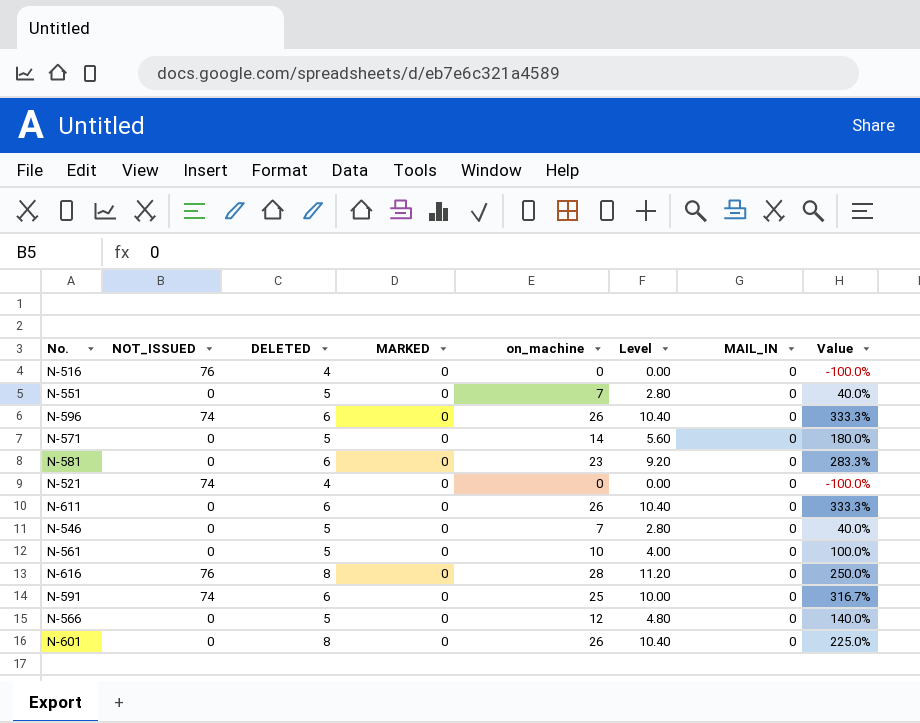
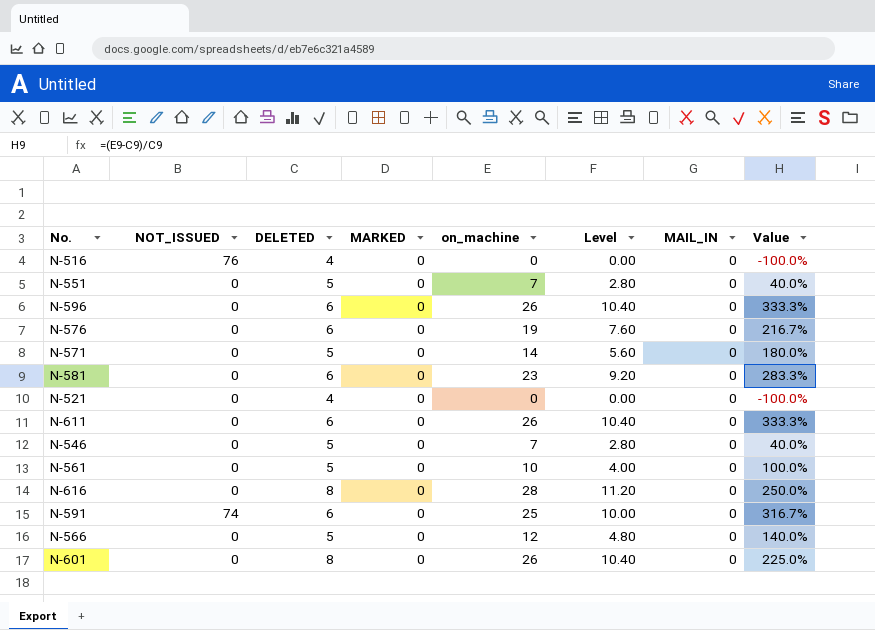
N-596 | NOT_ISSUED: 74 -> 0
row N-576: none -> 0 | 6 | 0 | 19 | 7.60 | 0 | 216.7%
N-521 | NOT_ISSUED: 74 -> 0
N-616 | NOT_ISSUED: 76 -> 0

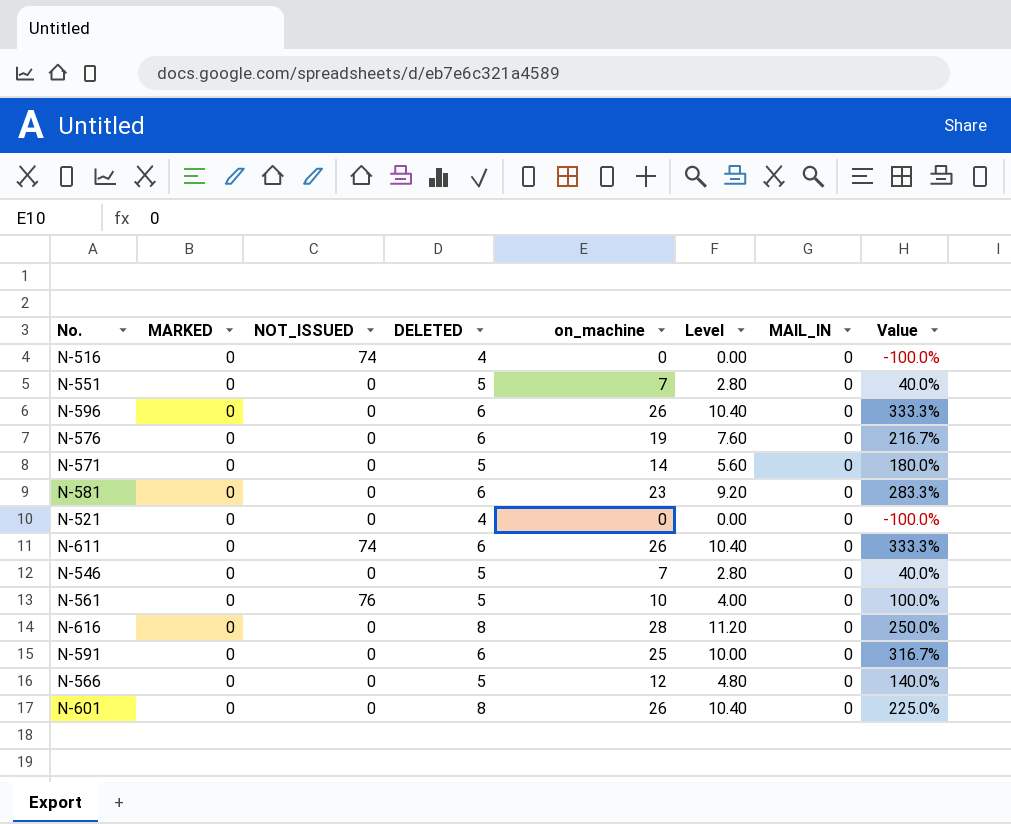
column MARKED | position: 4 -> 2
N-516 | NOT_ISSUED: 76 -> 74
N-611 | NOT_ISSUED: 0 -> 74
N-561 | NOT_ISSUED: 0 -> 76
N-591 | NOT_ISSUED: 74 -> 0

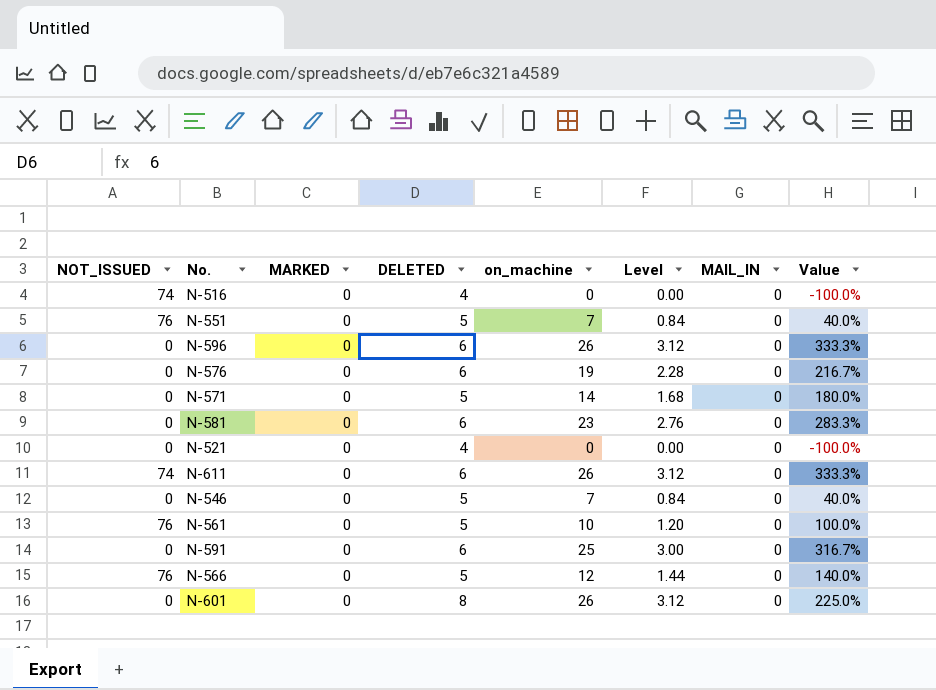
column NOT_ISSUED | position: 3 -> 1
column Level | formula: [on_machine] * 0.4 -> [on_machine] * 0.12
row N-616: 0 | 0 | 8 | 28 | 11.20 | 0 | 250.0% -> none
N-551 | NOT_ISSUED: 0 -> 76
N-566 | NOT_ISSUED: 0 -> 76

